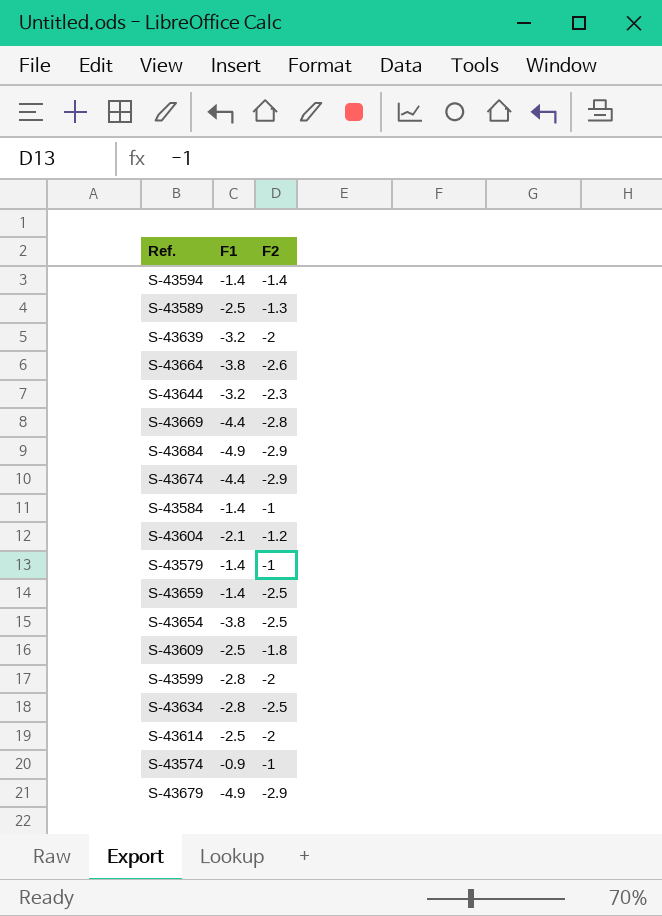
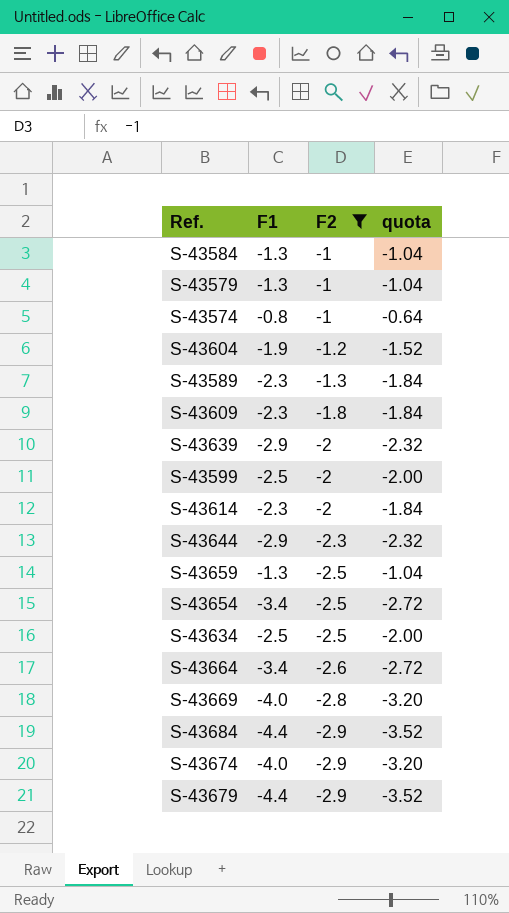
filter: none -> F2 != -1.4
row order: none -> F2 descending
column quota | formula: none -> [F1] * 0.8
S-43584 | F1: -1.4 -> -1.3
S-43579 | F1: -1.4 -> -1.3
S-43574 | F1: -0.9 -> -0.8
S-43604 | F1: -2.1 -> -1.9
S-43589 | F1: -2.5 -> -2.3
S-43609 | F1: -2.5 -> -2.3
S-43639 | F1: -3.2 -> -2.9
S-43599 | F1: -2.8 -> -2.5
S-43614 | F1: -2.5 -> -2.3
S-43644 | F1: -3.2 -> -2.9
S-43659 | F1: -1.4 -> -1.3
S-43654 | F1: -3.8 -> -3.4
S-43634 | F1: -2.8 -> -2.5
S-43664 | F1: -3.8 -> -3.4
S-43669 | F1: -4.4 -> -4.0
S-43684 | F1: -4.9 -> -4.4
S-43674 | F1: -4.4 -> -4.0
S-43679 | F1: -4.9 -> -4.4

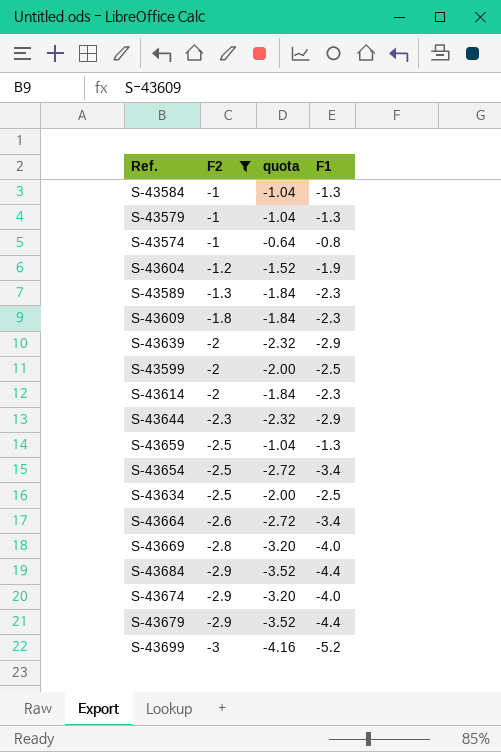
column F1 | position: 2 -> 4
row S-43699: none -> -3 | -4.16 | -5.2

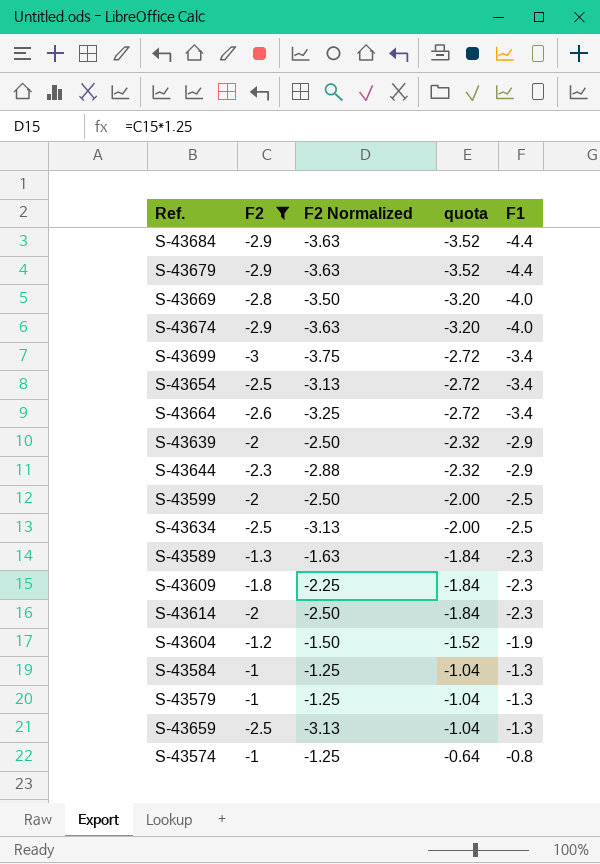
row order: F2 descending -> quota ascending
column F2 Normalized | formula: none -> [F2] * 1.25
S-43699 | quota: -4.16 -> -2.72
S-43699 | F1: -5.2 -> -3.4

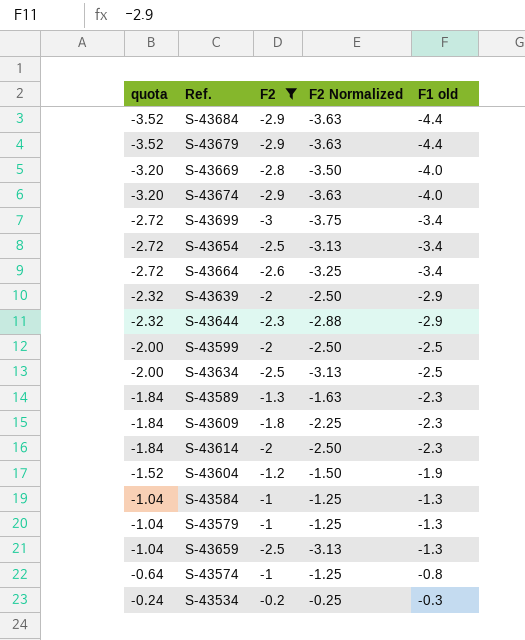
column quota | position: 4 -> 1
column name: F1 -> F1 old
row S-43534: none -> -0.24 | -0.2 | -0.25 | -0.3

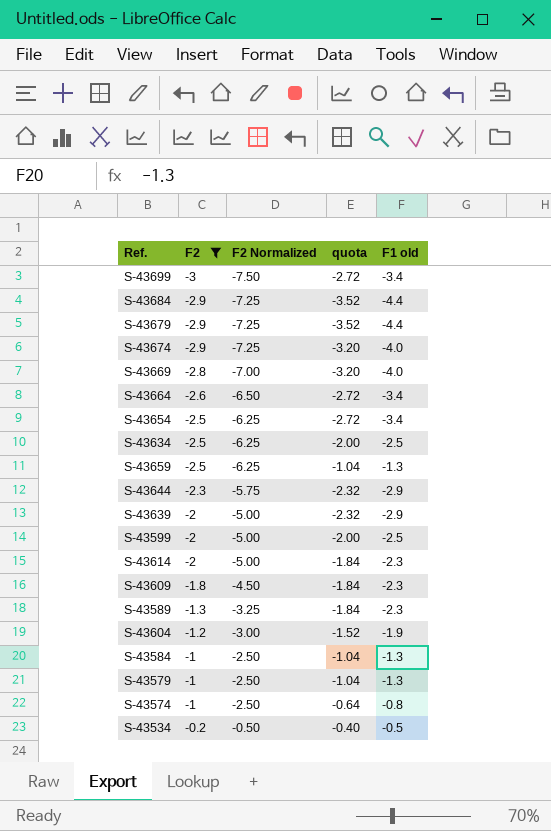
row order: quota ascending -> F2 ascending
column F2 Normalized | formula: [F2] * 1.25 -> [F2] * 2.5
column quota | position: 1 -> 4
S-43534 | quota: -0.24 -> -0.40
S-43534 | F1 old: -0.3 -> -0.5

